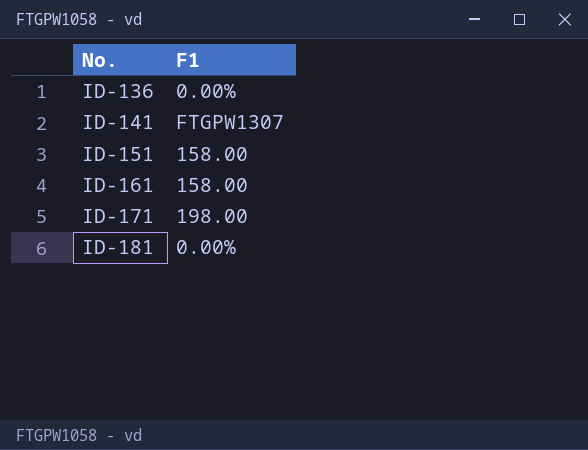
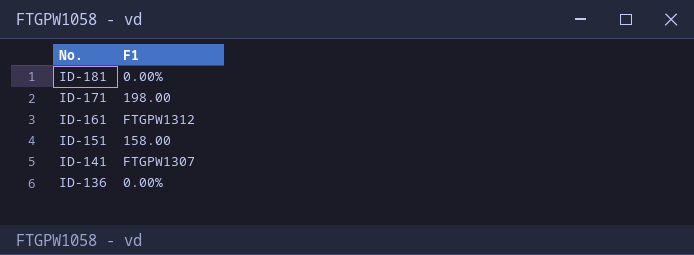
row order: No. ascending -> No. descending
ID-161 | F1: 158.00 -> FTGPW1312

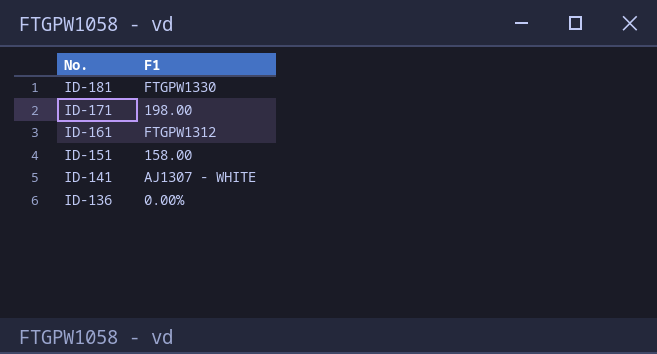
ID-181 | F1: 0.00% -> FTGPW1330
ID-141 | F1: FTGPW1307 -> AJ1307 - WHITE

